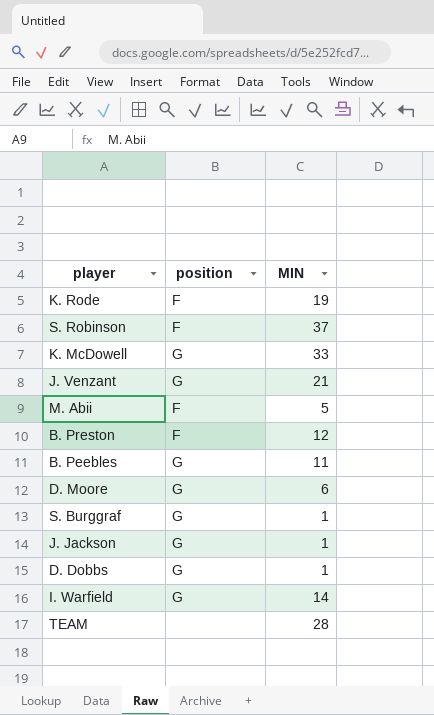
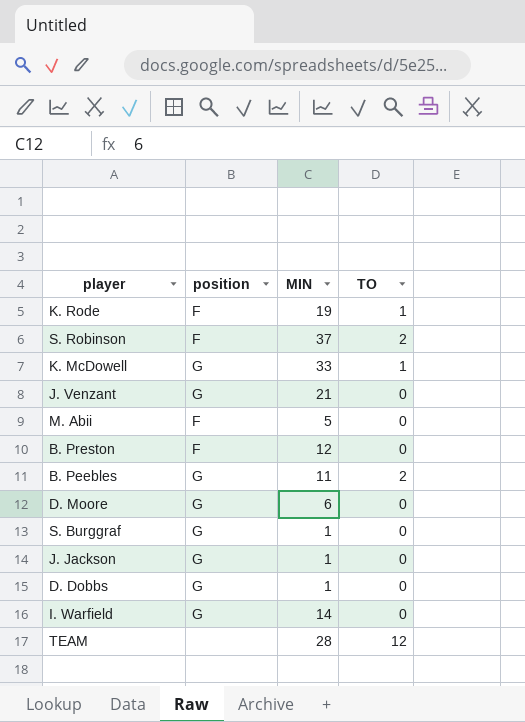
column TO | position: none -> 4

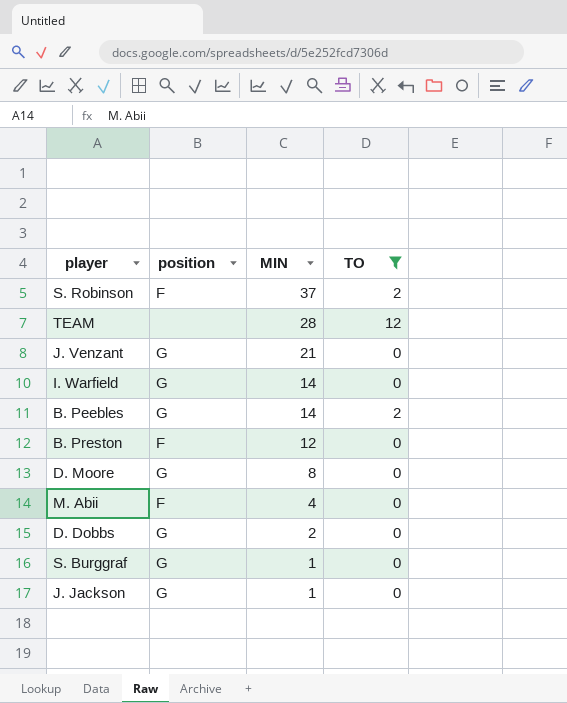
filter: none -> TO != 1
row order: none -> MIN descending
B. Peebles | MIN: 11 -> 14
D. Moore | MIN: 6 -> 8
M. Abii | MIN: 5 -> 4
D. Dobbs | MIN: 1 -> 2

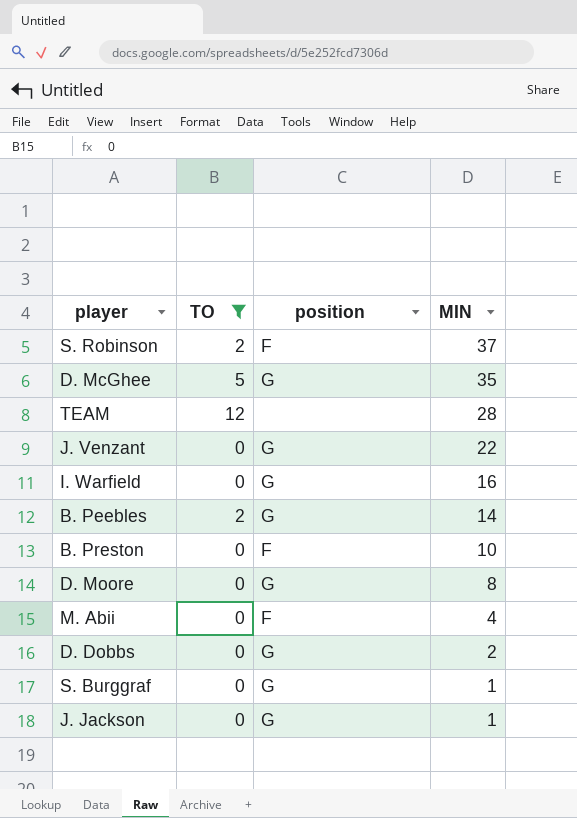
column TO | position: 4 -> 2
row D. McGhee: none -> 5 | G | 35
J. Venzant | MIN: 21 -> 22
I. Warfield | MIN: 14 -> 16
B. Preston | MIN: 12 -> 10

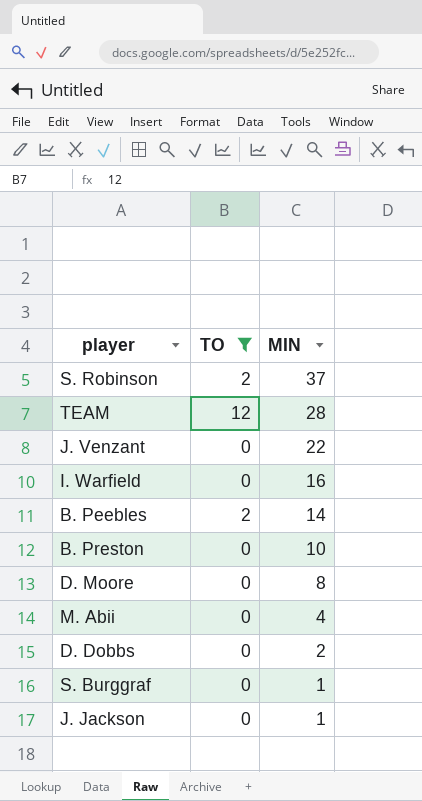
column position | position: 3 -> none
row D. McGhee: 5 | G | 35 -> none

